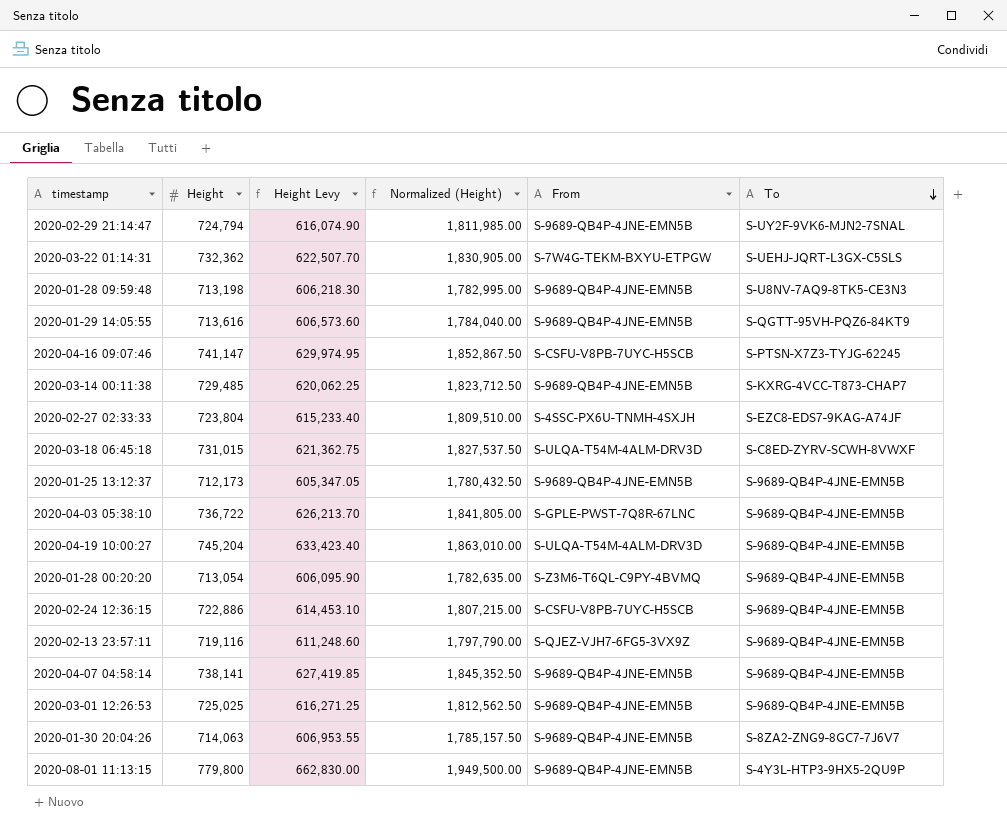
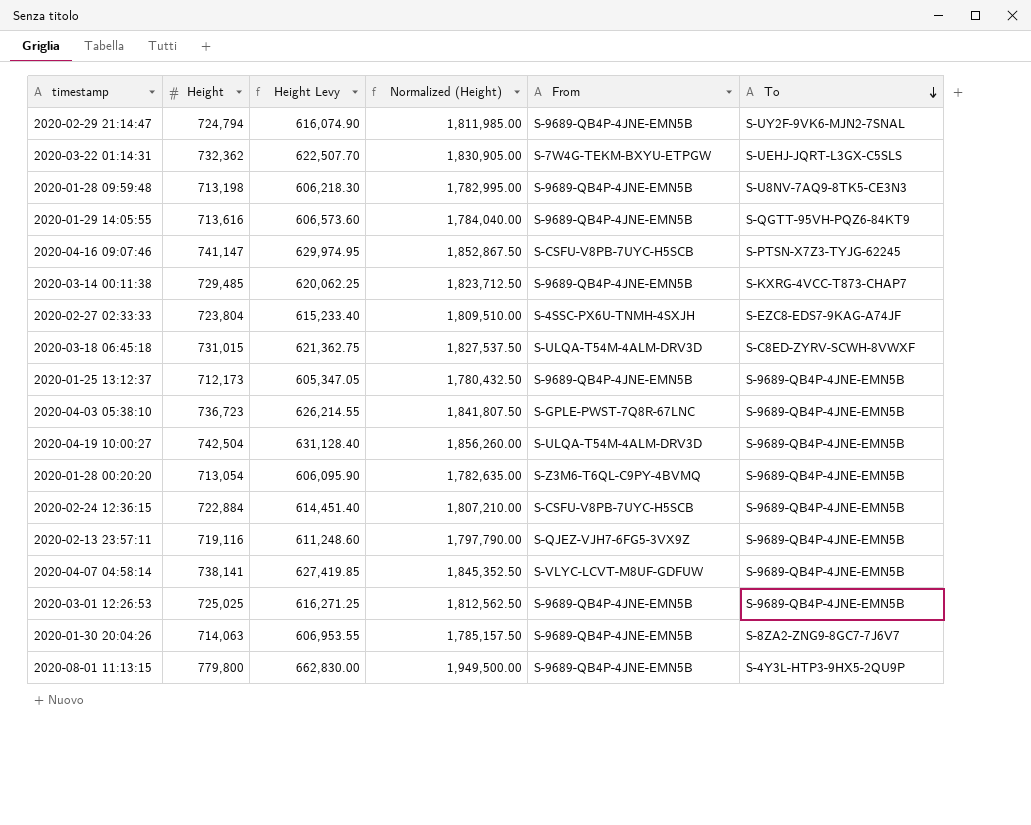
2020-04-03 05:38:10 | Height: 736,722 -> 736,723
2020-04-03 05:38:10 | Height Levy: 626,213.70 -> 626,214.55
2020-04-03 05:38:10 | Normalized (Height): 1,841,805.00 -> 1,841,807.50
2020-04-19 10:00:27 | Height: 745,204 -> 742,504
2020-04-19 10:00:27 | Height Levy: 633,423.40 -> 631,128.40
2020-04-19 10:00:27 | Normalized (Height): 1,863,010.00 -> 1,856,260.00
2020-02-24 12:36:15 | Height: 722,886 -> 722,884
2020-02-24 12:36:15 | Height Levy: 614,453.10 -> 614,451.40
2020-02-24 12:36:15 | Normalized (Height): 1,807,215.00 -> 1,807,210.00
2020-04-07 04:58:14 | From: S-9689-QB4P-4JNE-EMN5B -> S-VLYC-LCVT-M8UF-GDFUW

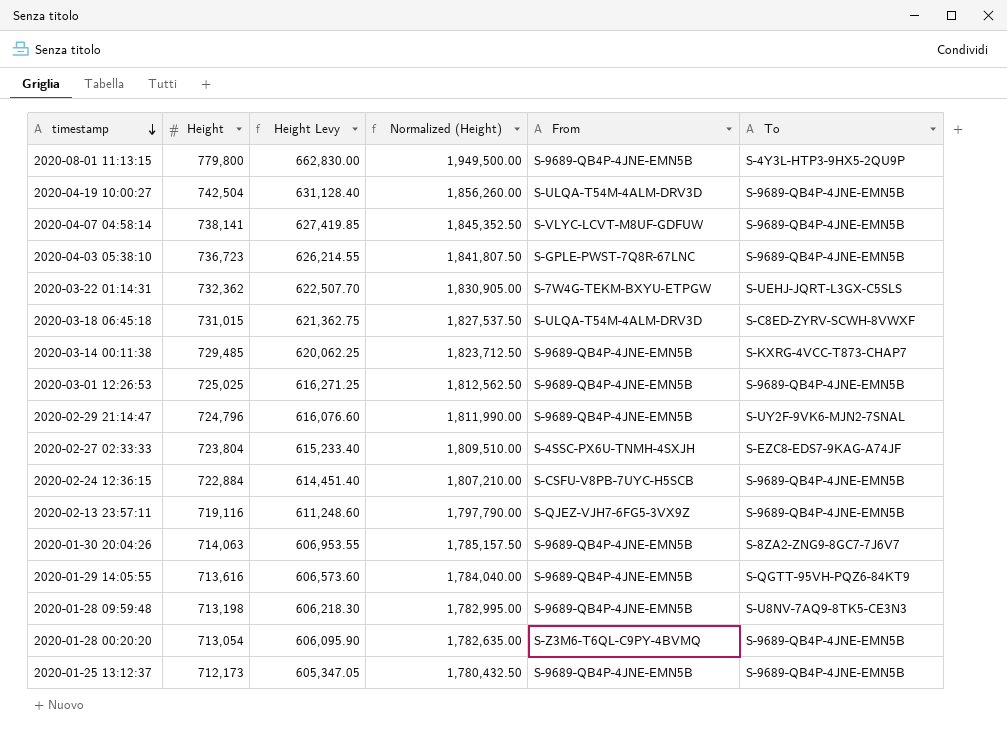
row order: To descending -> timestamp descending
row 2020-04-16 09:07:46: 741,147 | 629,974.95 | 1,852,867.50 | S-CSFU-V8PB-7UYC-H5SCB | S-PTSN-X7Z3-TYJG-62245 -> none
2020-02-29 21:14:47 | Height: 724,794 -> 724,796
2020-02-29 21:14:47 | Height Levy: 616,074.90 -> 616,076.60
2020-02-29 21:14:47 | Normalized (Height): 1,811,985.00 -> 1,811,990.00

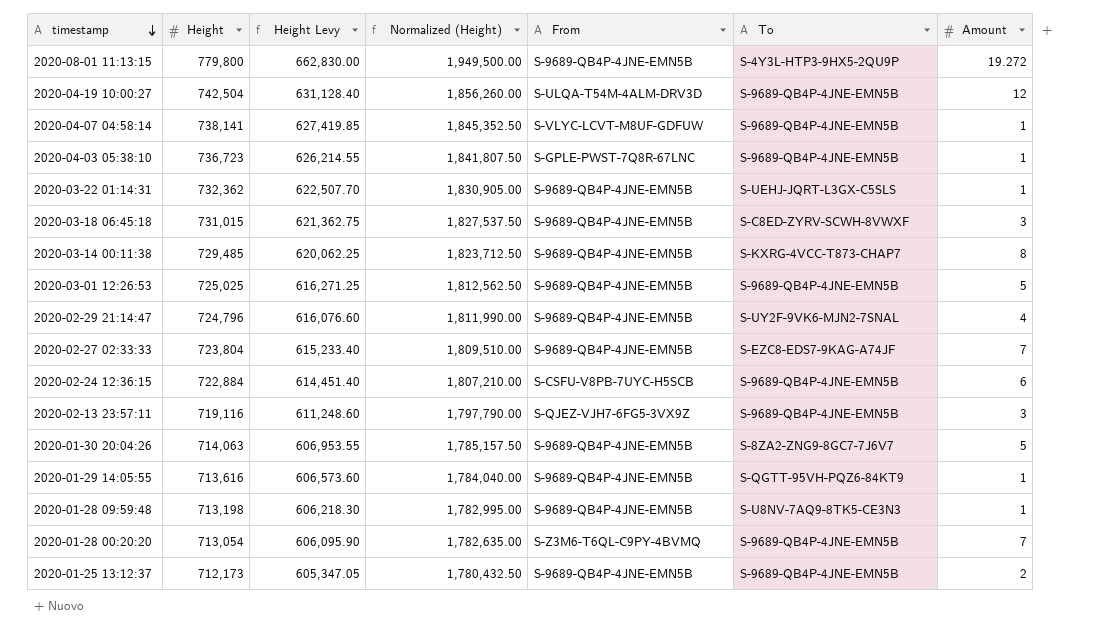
column Amount | position: none -> 7
2020-03-22 01:14:31 | From: S-7W4G-TEKM-BXYU-ETPGW -> S-9689-QB4P-4JNE-EMN5B
2020-03-18 06:45:18 | From: S-ULQA-T54M-4ALM-DRV3D -> S-9689-QB4P-4JNE-EMN5B
2020-02-27 02:33:33 | From: S-4SSC-PX6U-TNMH-4SXJH -> S-9689-QB4P-4JNE-EMN5B

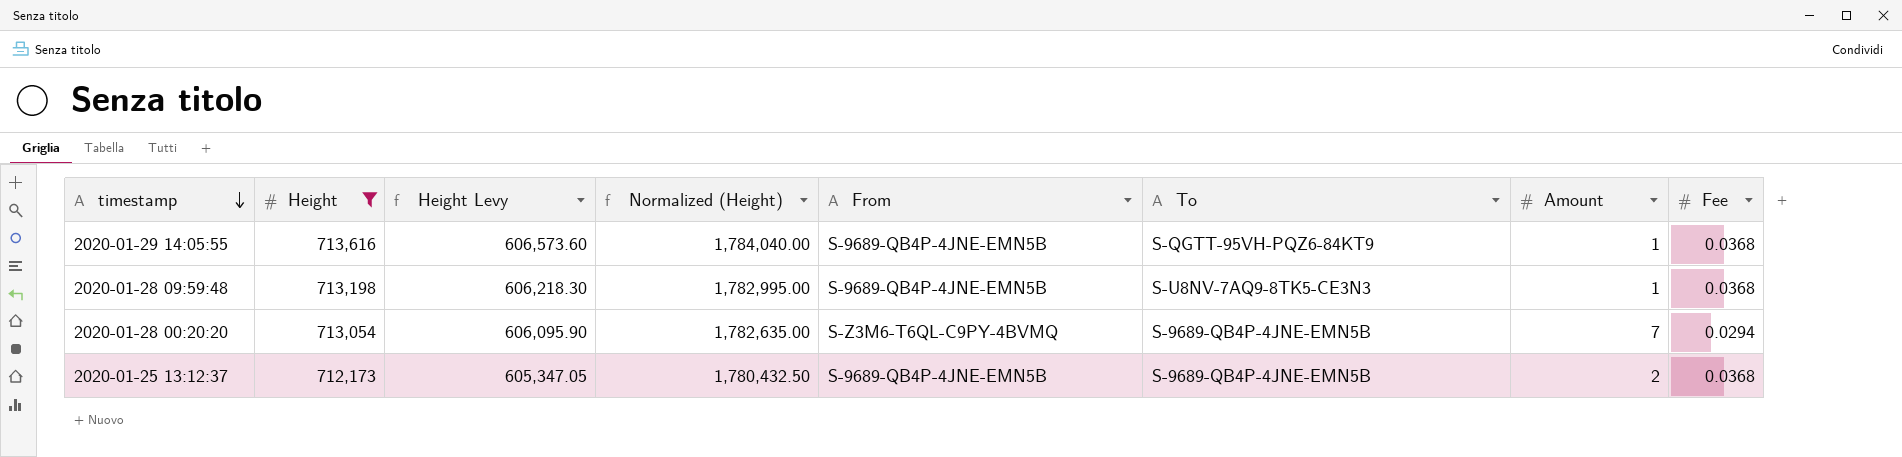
filter: none -> Height <= 713,616
column Fee | position: none -> 8

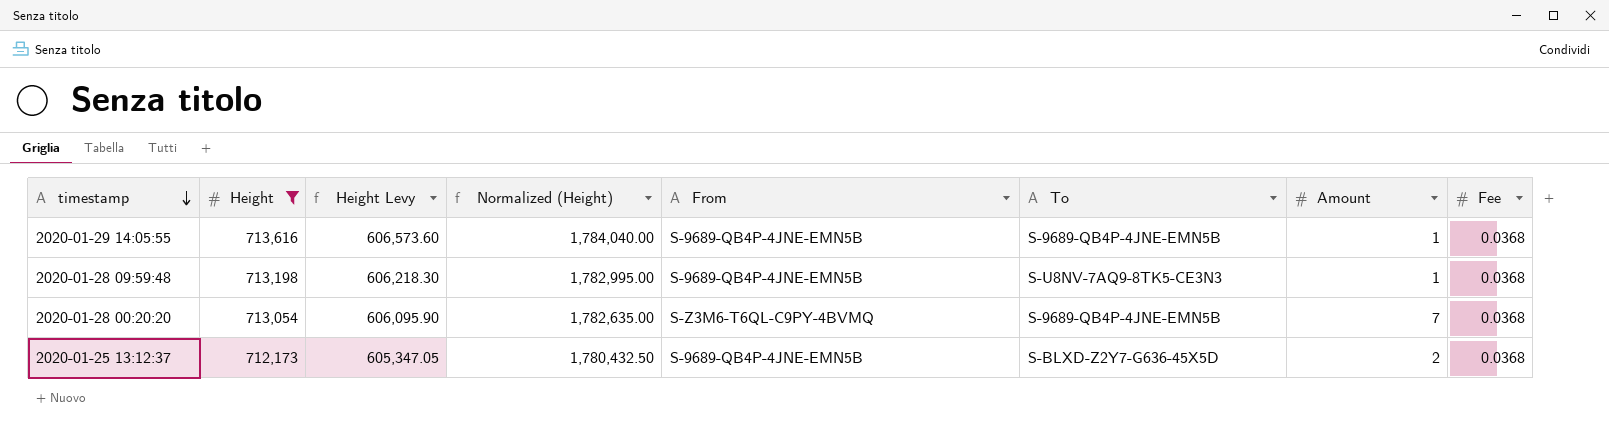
2020-01-29 14:05:55 | To: S-QGTT-95VH-PQZ6-84KT9 -> S-9689-QB4P-4JNE-EMN5B
2020-01-28 00:20:20 | Fee: 0.0294 -> 0.0368
2020-01-25 13:12:37 | To: S-9689-QB4P-4JNE-EMN5B -> S-BLXD-Z2Y7-G636-45X5D

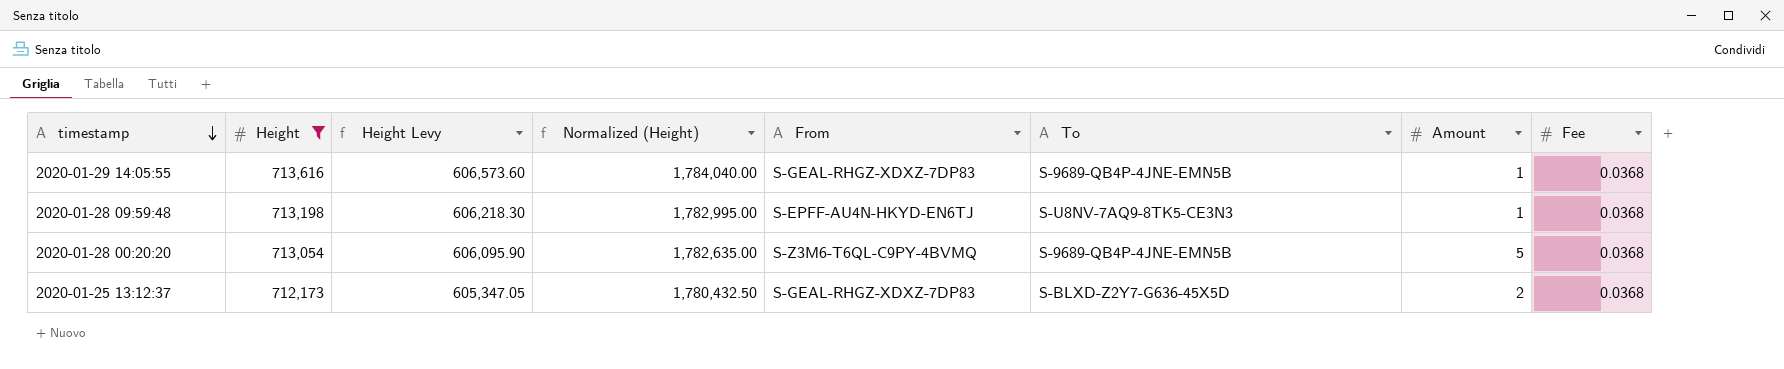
2020-01-29 14:05:55 | From: S-9689-QB4P-4JNE-EMN5B -> S-GEAL-RHGZ-XDXZ-7DP83
2020-01-28 09:59:48 | From: S-9689-QB4P-4JNE-EMN5B -> S-EPFF-AU4N-HKYD-EN6TJ
2020-01-28 00:20:20 | Amount: 7 -> 5
2020-01-25 13:12:37 | From: S-9689-QB4P-4JNE-EMN5B -> S-GEAL-RHGZ-XDXZ-7DP83

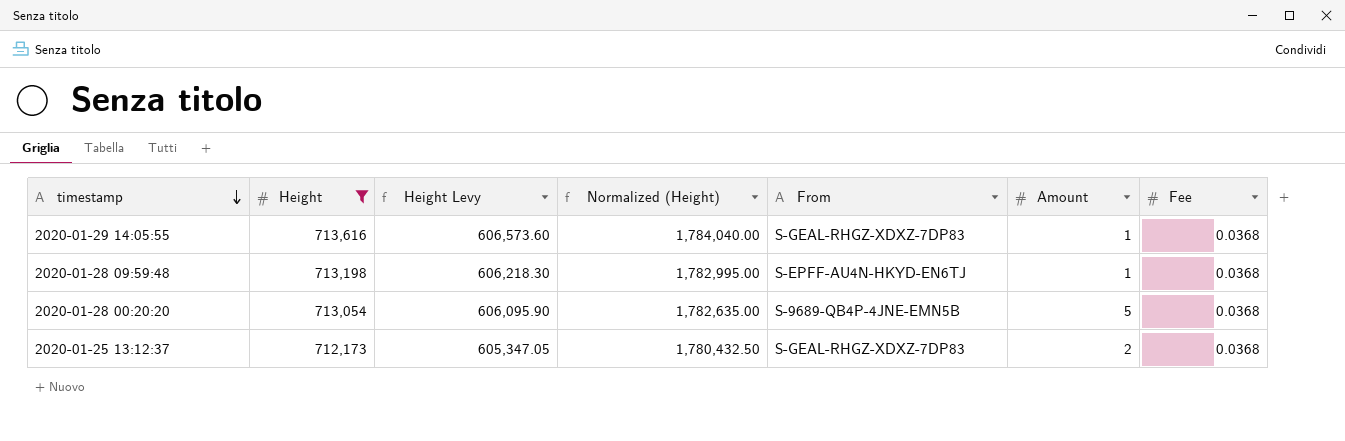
column To | position: 6 -> none
2020-01-28 00:20:20 | From: S-Z3M6-T6QL-C9PY-4BVMQ -> S-9689-QB4P-4JNE-EMN5B

